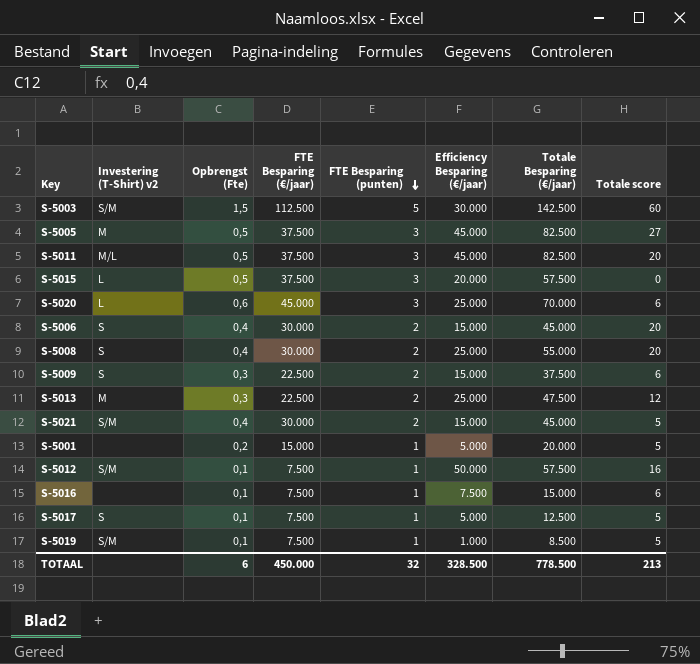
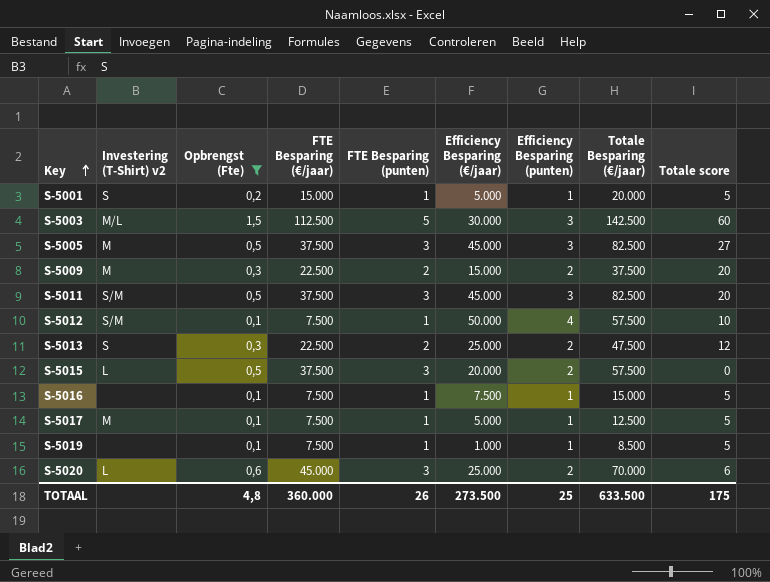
filter: none -> Opbrengst (Fte) != 0,4
row order: FTE Besparing (punten) descending -> Key ascending
column Efficiency Besparing (punten) | position: none -> 7
S-5001 | Investering (T-Shirt) v2: none -> S
S-5003 | Investering (T-Shirt) v2: S/M -> M/L
S-5009 | Investering (T-Shirt) v2: S -> M
S-5009 | Totale score: 6 -> 20
S-5011 | Investering (T-Shirt) v2: M/L -> S/M
S-5012 | Totale score: 16 -> 10
S-5013 | Investering (T-Shirt) v2: M -> S
S-5016 | Totale score: 6 -> 5
S-5017 | Investering (T-Shirt) v2: S -> M
S-5019 | Investering (T-Shirt) v2: S/M -> none
TOTAAL | Opbrengst (Fte): 6 -> 4,8
TOTAAL | FTE Besparing (€/jaar): 450.000 -> 360.000
TOTAAL | FTE Besparing (punten): 32 -> 26
TOTAAL | Efficiency Besparing (€/jaar): 328.500 -> 273.500
TOTAAL | Totale Besparing (€/jaar): 778.500 -> 633.500
TOTAAL | Totale score: 213 -> 175

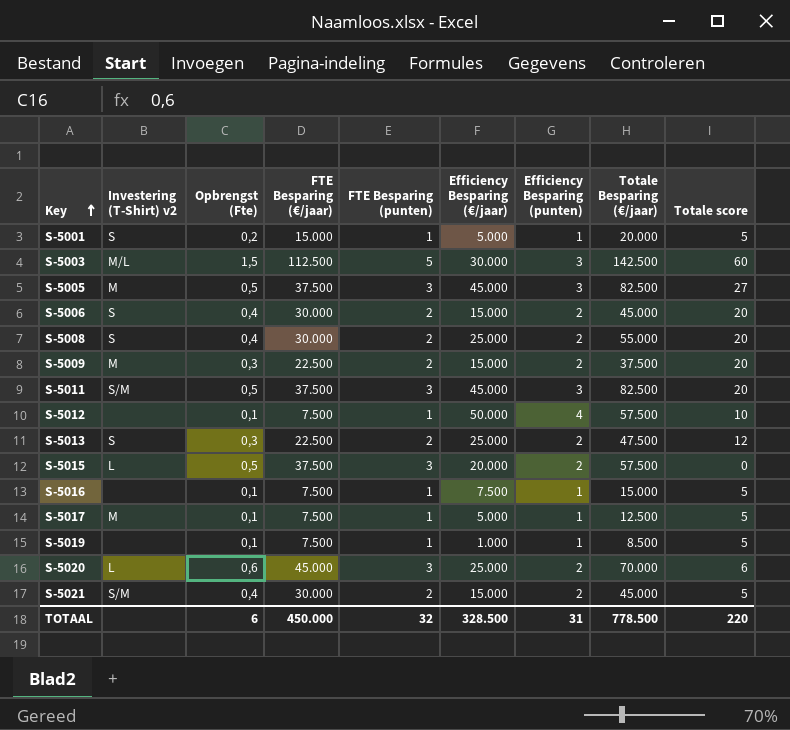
filter: Opbrengst (Fte) != 0,4 -> none
S-5012 | Investering (T-Shirt) v2: S/M -> none
TOTAAL | Opbrengst (Fte): 4,8 -> 6
TOTAAL | FTE Besparing (€/jaar): 360.000 -> 450.000
TOTAAL | FTE Besparing (punten): 26 -> 32
TOTAAL | Efficiency Besparing (€/jaar): 273.500 -> 328.500
TOTAAL | Efficiency Besparing (punten): 25 -> 31
TOTAAL | Totale Besparing (€/jaar): 633.500 -> 778.500
TOTAAL | Totale score: 175 -> 220

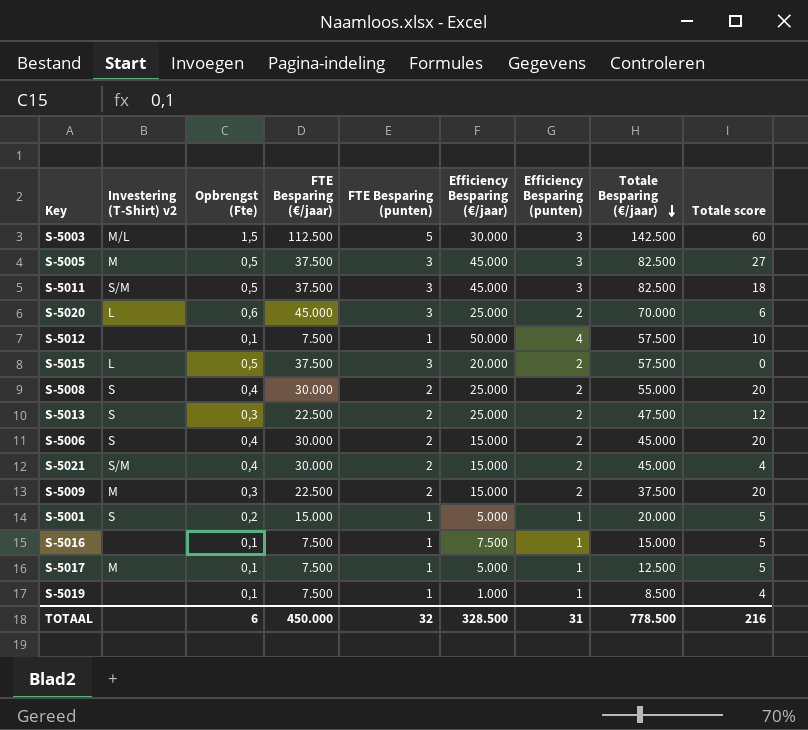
row order: Key ascending -> Totale Besparing (€/jaar) descending
S-5011 | Totale score: 20 -> 18
S-5021 | Totale score: 5 -> 4
S-5019 | Totale score: 5 -> 4
TOTAAL | Totale score: 220 -> 216

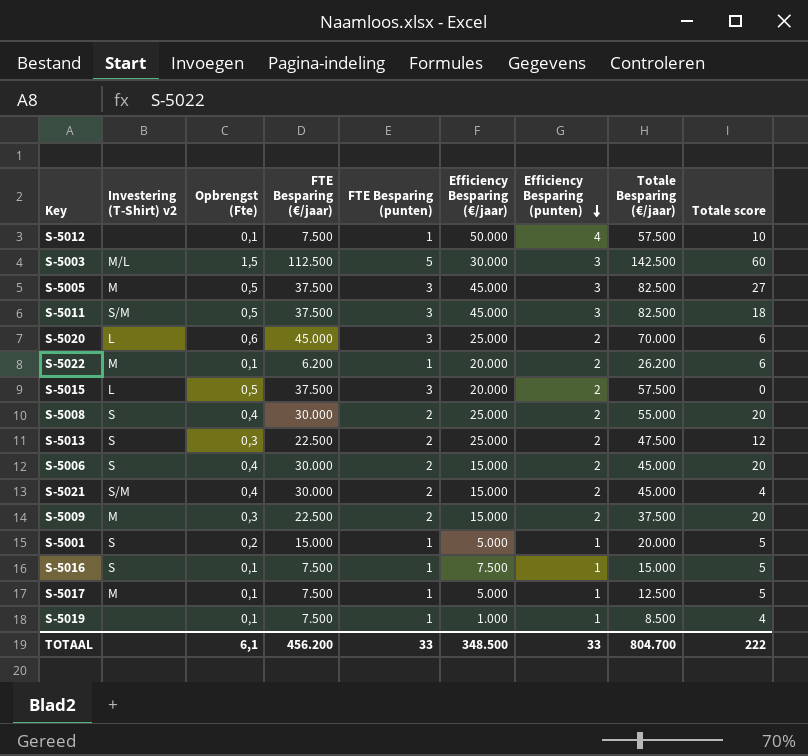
row order: Totale Besparing (€/jaar) descending -> Efficiency Besparing (punten) descending
row S-5022: none -> M | 0,1 | 6.200 | 1 | 20.000 | 2 | 26.200 | 6
S-5016 | Investering (T-Shirt) v2: none -> S
TOTAAL | Opbrengst (Fte): 6 -> 6,1
TOTAAL | FTE Besparing (€/jaar): 450.000 -> 456.200
TOTAAL | FTE Besparing (punten): 32 -> 33
TOTAAL | Efficiency Besparing (€/jaar): 328.500 -> 348.500
TOTAAL | Efficiency Besparing (punten): 31 -> 33
TOTAAL | Totale Besparing (€/jaar): 778.500 -> 804.700
TOTAAL | Totale score: 216 -> 222

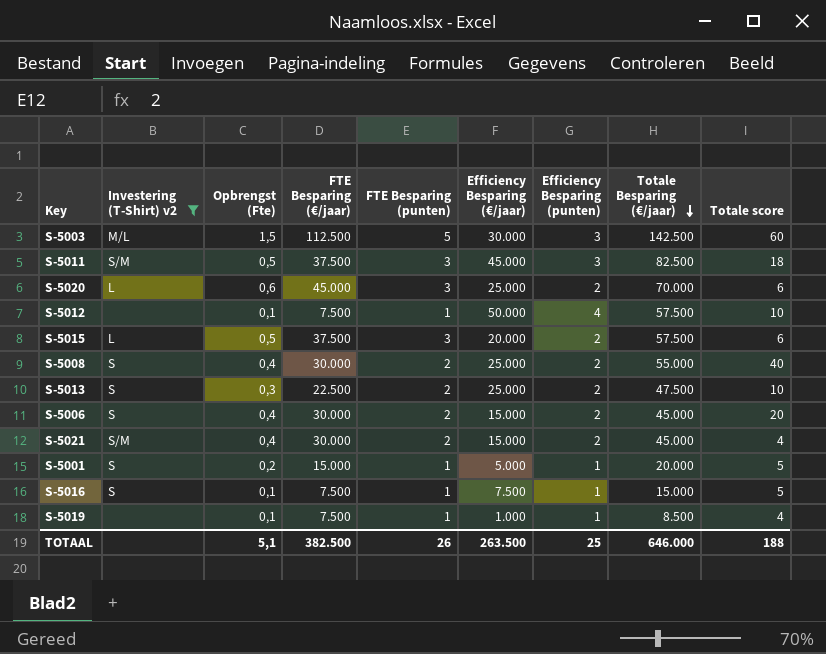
filter: none -> Investering (T-Shirt) v2 != M
row order: Efficiency Besparing (punten) descending -> Totale Besparing (€/jaar) descending
S-5015 | Totale score: 0 -> 6
S-5008 | Totale score: 20 -> 40
S-5013 | Totale score: 12 -> 10
TOTAAL | Opbrengst (Fte): 6,1 -> 5,1
TOTAAL | FTE Besparing (€/jaar): 456.200 -> 382.500
TOTAAL | FTE Besparing (punten): 33 -> 26
TOTAAL | Efficiency Besparing (€/jaar): 348.500 -> 263.500
TOTAAL | Efficiency Besparing (punten): 33 -> 25
TOTAAL | Totale Besparing (€/jaar): 804.700 -> 646.000
TOTAAL | Totale score: 222 -> 188

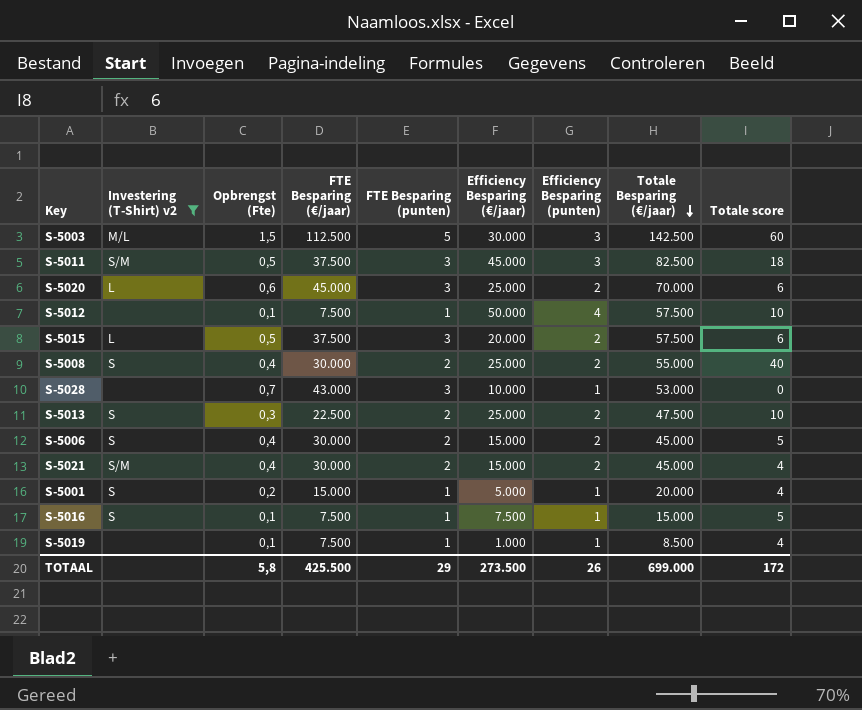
row S-5028: none -> none | 0,7 | 43.000 | 3 | 10.000 | 1 | 53.000 | 0
S-5006 | Totale score: 20 -> 5
S-5001 | Totale score: 5 -> 4
TOTAAL | Opbrengst (Fte): 5,1 -> 5,8
TOTAAL | FTE Besparing (€/jaar): 382.500 -> 425.500
TOTAAL | FTE Besparing (punten): 26 -> 29
TOTAAL | Efficiency Besparing (€/jaar): 263.500 -> 273.500
TOTAAL | Efficiency Besparing (punten): 25 -> 26
TOTAAL | Totale Besparing (€/jaar): 646.000 -> 699.000
TOTAAL | Totale score: 188 -> 172

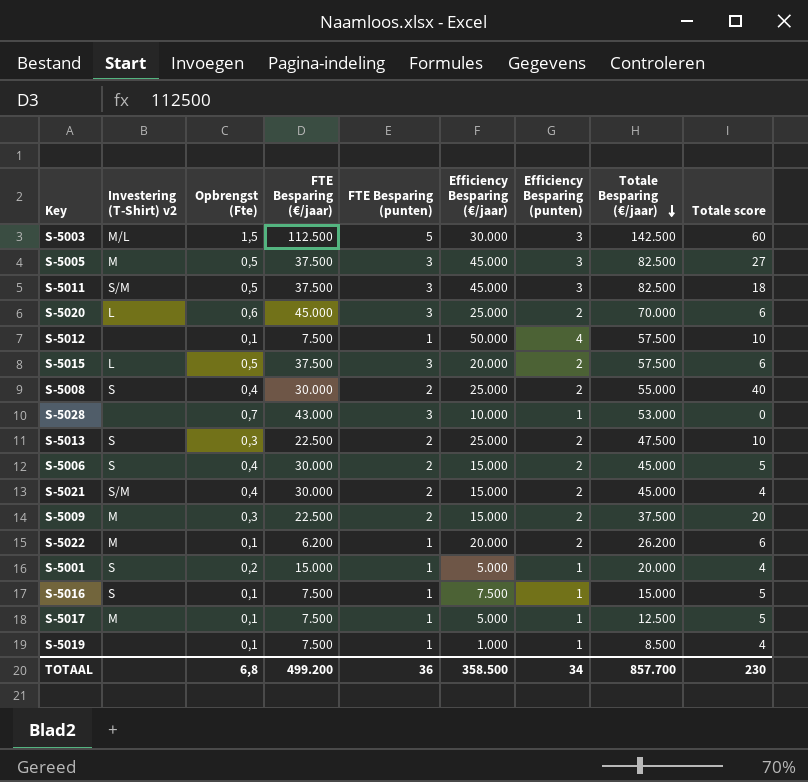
filter: Investering (T-Shirt) v2 != M -> none
TOTAAL | Opbrengst (Fte): 5,8 -> 6,8
TOTAAL | FTE Besparing (€/jaar): 425.500 -> 499.200
TOTAAL | FTE Besparing (punten): 29 -> 36
TOTAAL | Efficiency Besparing (€/jaar): 273.500 -> 358.500
TOTAAL | Efficiency Besparing (punten): 26 -> 34
TOTAAL | Totale Besparing (€/jaar): 699.000 -> 857.700
TOTAAL | Totale score: 172 -> 230

